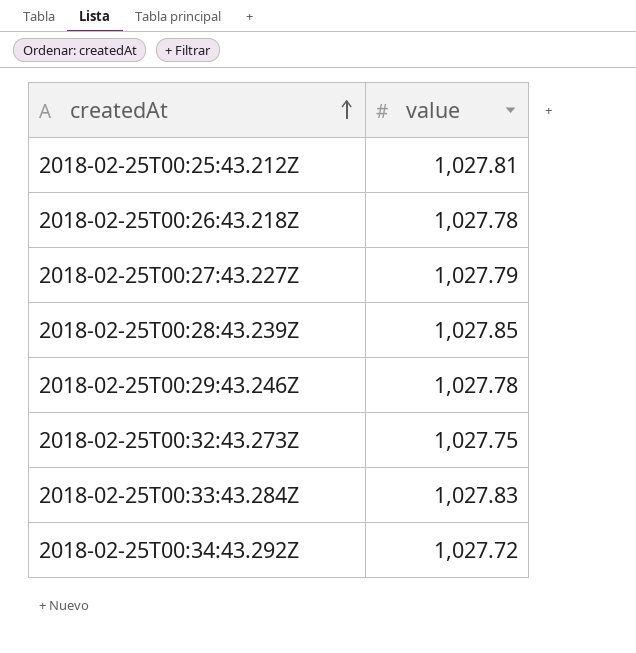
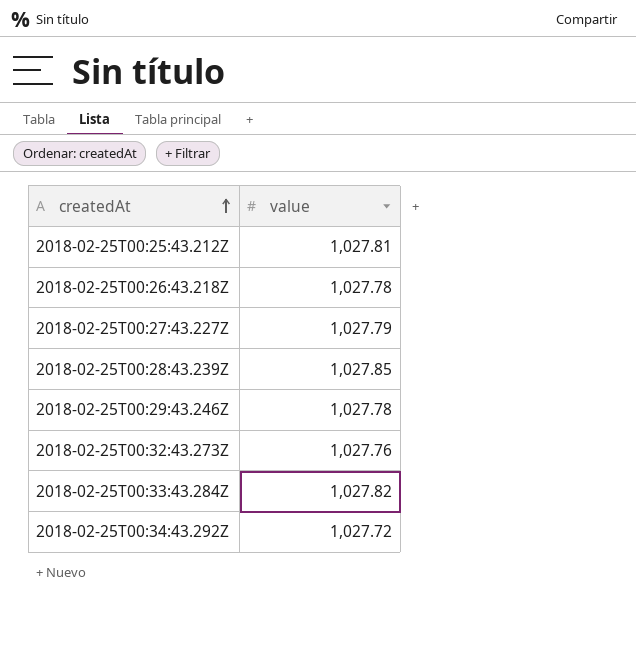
2018-02-25T00:32:43.273Z | value: 1,027.75 -> 1,027.76
2018-02-25T00:33:43.284Z | value: 1,027.83 -> 1,027.82

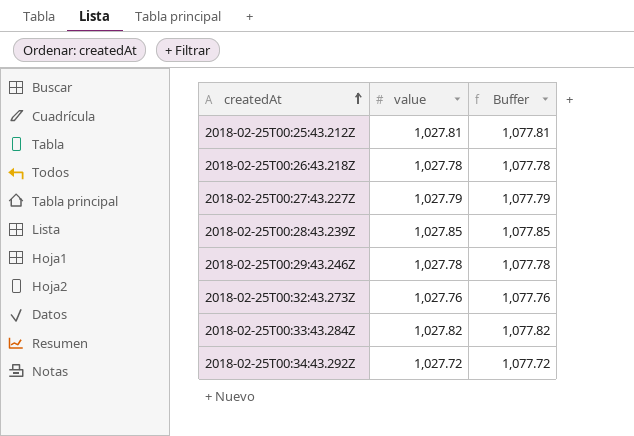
column Buffer | formula: none -> [value] + 50

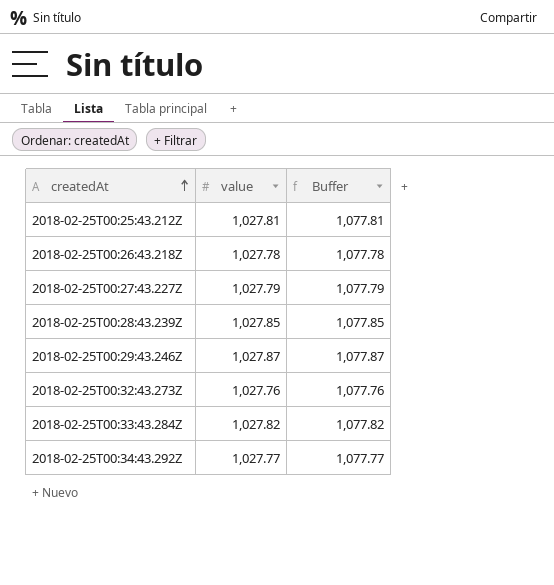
2018-02-25T00:29:43.246Z | value: 1,027.78 -> 1,027.87
2018-02-25T00:29:43.246Z | Buffer: 1,077.78 -> 1,077.87
2018-02-25T00:34:43.292Z | value: 1,027.72 -> 1,027.77
2018-02-25T00:34:43.292Z | Buffer: 1,077.72 -> 1,077.77

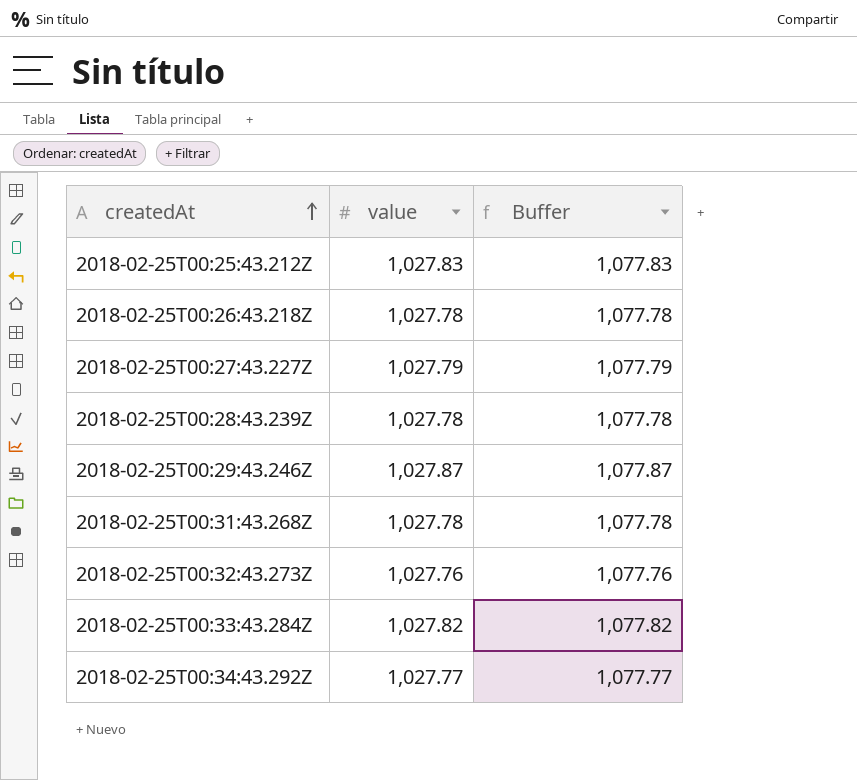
2018-02-25T00:25:43.212Z | value: 1,027.81 -> 1,027.83
2018-02-25T00:25:43.212Z | Buffer: 1,077.81 -> 1,077.83
2018-02-25T00:28:43.239Z | value: 1,027.85 -> 1,027.78
2018-02-25T00:28:43.239Z | Buffer: 1,077.85 -> 1,077.78
row 2018-02-25T00:31:43.268Z: none -> 1,027.78 | 1,077.78

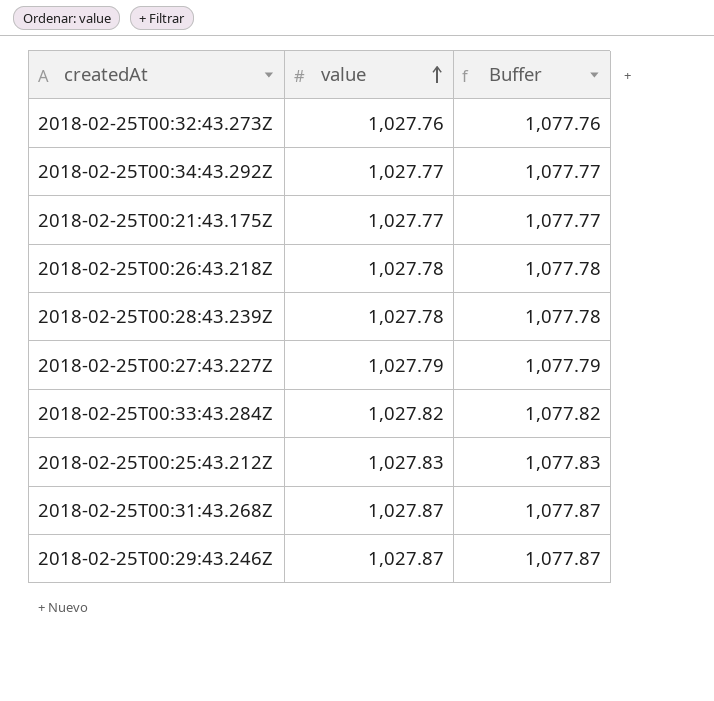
row order: createdAt ascending -> value ascending
row 2018-02-25T00:21:43.175Z: none -> 1,027.77 | 1,077.77
2018-02-25T00:31:43.268Z | value: 1,027.78 -> 1,027.87
2018-02-25T00:31:43.268Z | Buffer: 1,077.78 -> 1,077.87

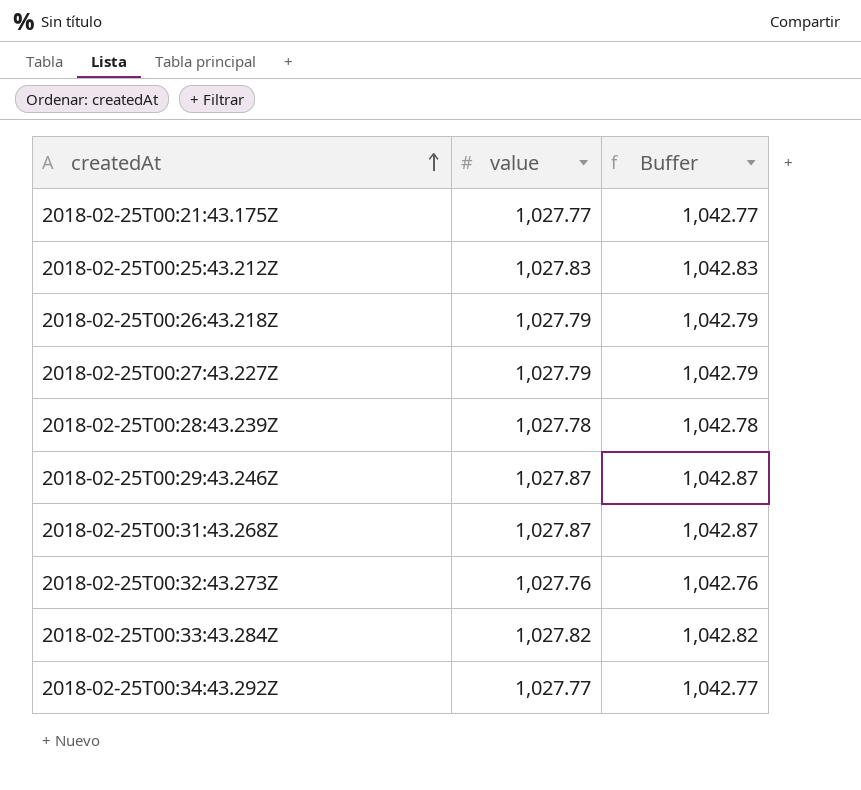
row order: value ascending -> createdAt ascending
column Buffer | formula: [value] + 50 -> [value] + 15
2018-02-25T00:26:43.218Z | value: 1,027.78 -> 1,027.79

